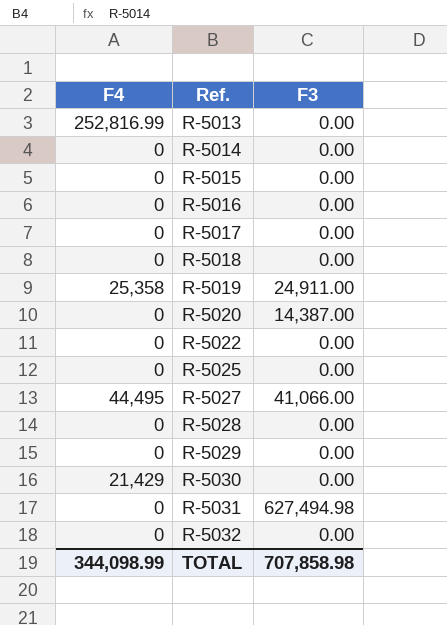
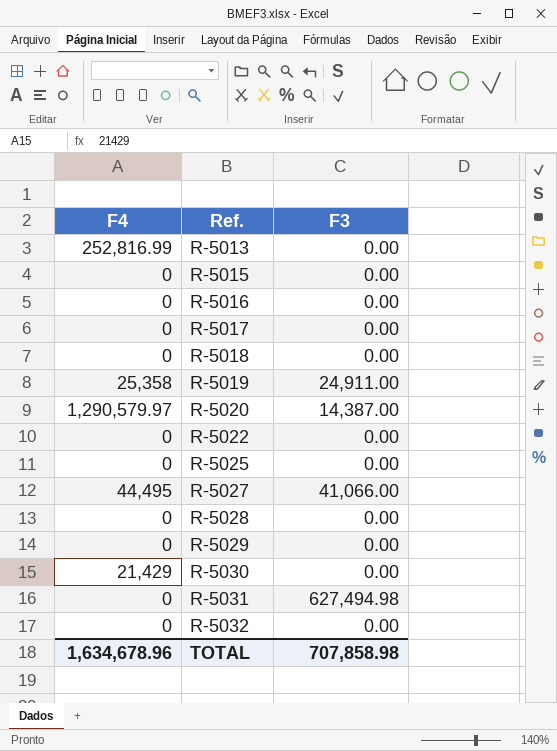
row R-5014: 0 | 0.00 -> none
R-5020 | F4: 0 -> 1,290,579.97
TOTAL | F4: 344,098.99 -> 1,634,678.96

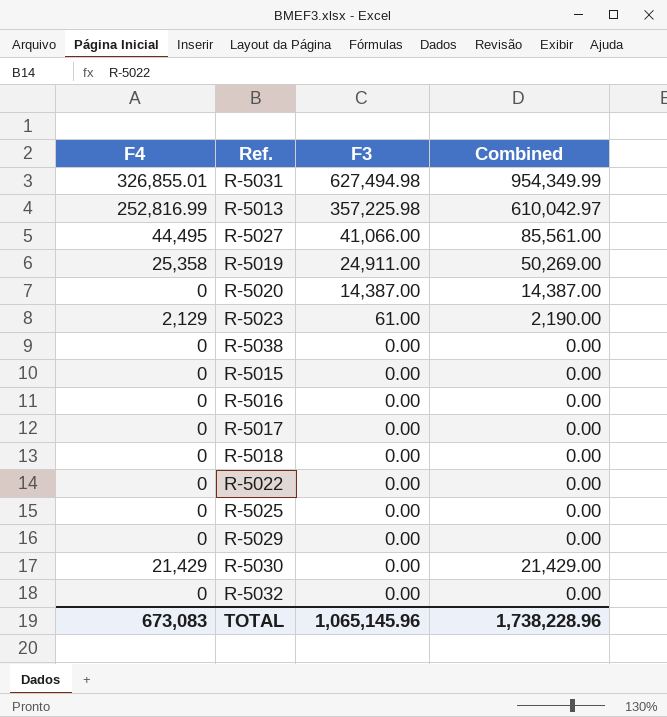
row order: Ref. ascending -> F3 descending
column Combined | formula: none -> [F4] + [F3]
row R-5028: 0 | 0.00 -> none
R-5031 | F4: 0 -> 326,855.01
R-5013 | F3: 0.00 -> 357,225.98
R-5020 | F4: 1,290,579.97 -> 0
row R-5023: none -> 2,129 | 61.00 | 2,190.00
row R-5038: none -> 0 | 0.00 | 0.00
TOTAL | F4: 1,634,678.96 -> 673,083
TOTAL | F3: 707,858.98 -> 1,065,145.96

